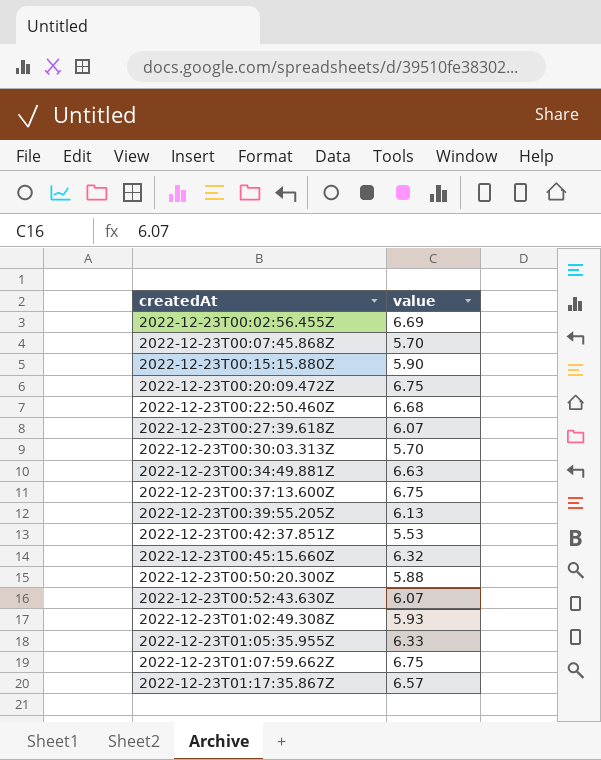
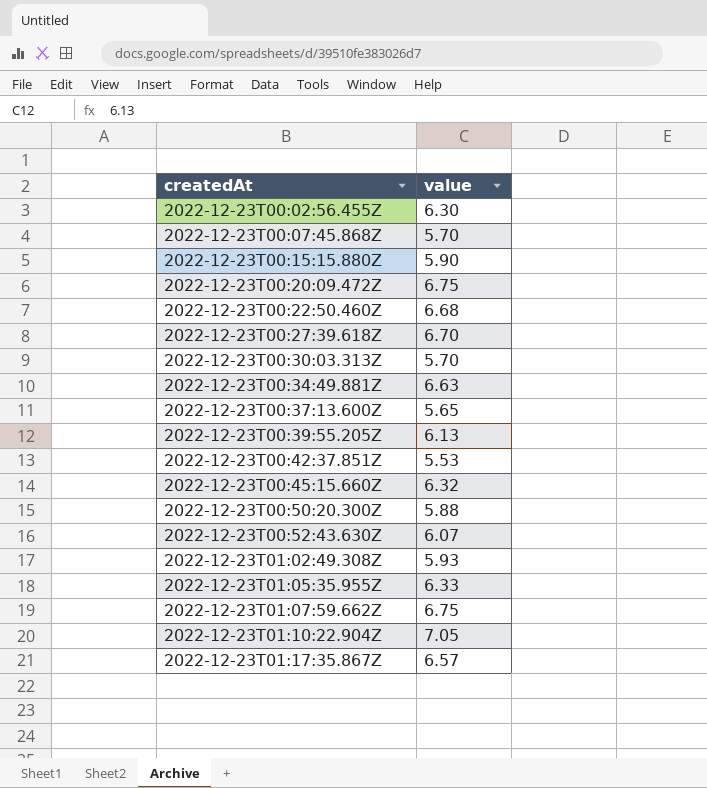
2022-12-23T00:02:56.455Z | value: 6.69 -> 6.30
2022-12-23T00:27:39.618Z | value: 6.07 -> 6.70
2022-12-23T00:37:13.600Z | value: 6.75 -> 5.65
row 2022-12-23T01:10:22.904Z: none -> 7.05

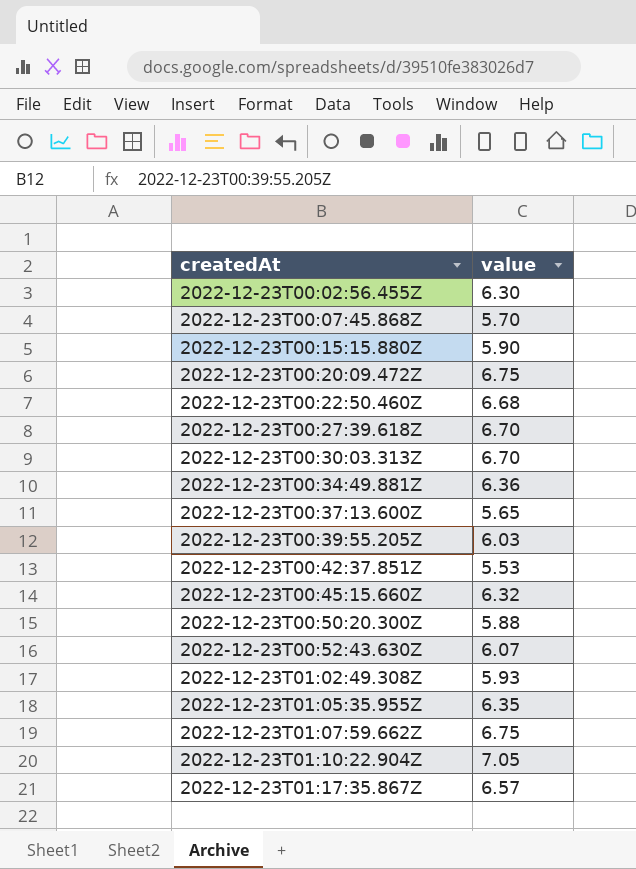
2022-12-23T00:30:03.313Z | value: 5.70 -> 6.70
2022-12-23T00:34:49.881Z | value: 6.63 -> 6.36
2022-12-23T00:39:55.205Z | value: 6.13 -> 6.03
2022-12-23T01:05:35.955Z | value: 6.33 -> 6.35

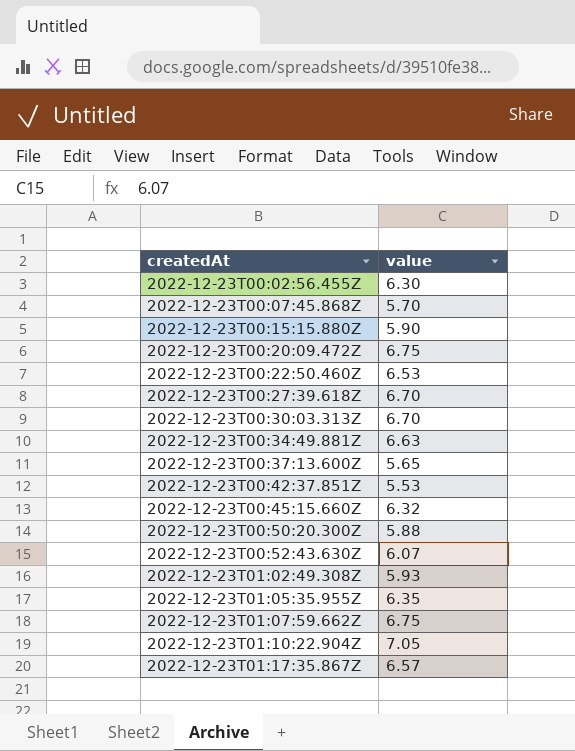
row 2022-12-23T00:39:55.205Z: 6.03 -> none
2022-12-23T00:22:50.460Z | value: 6.68 -> 6.53
2022-12-23T00:34:49.881Z | value: 6.36 -> 6.63

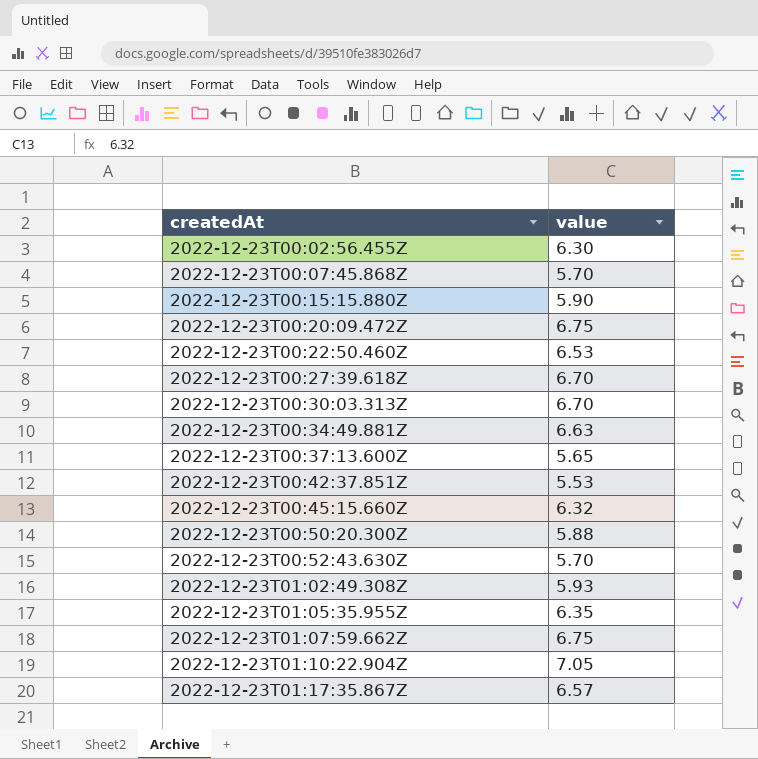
2022-12-23T00:52:43.630Z | value: 6.07 -> 5.70

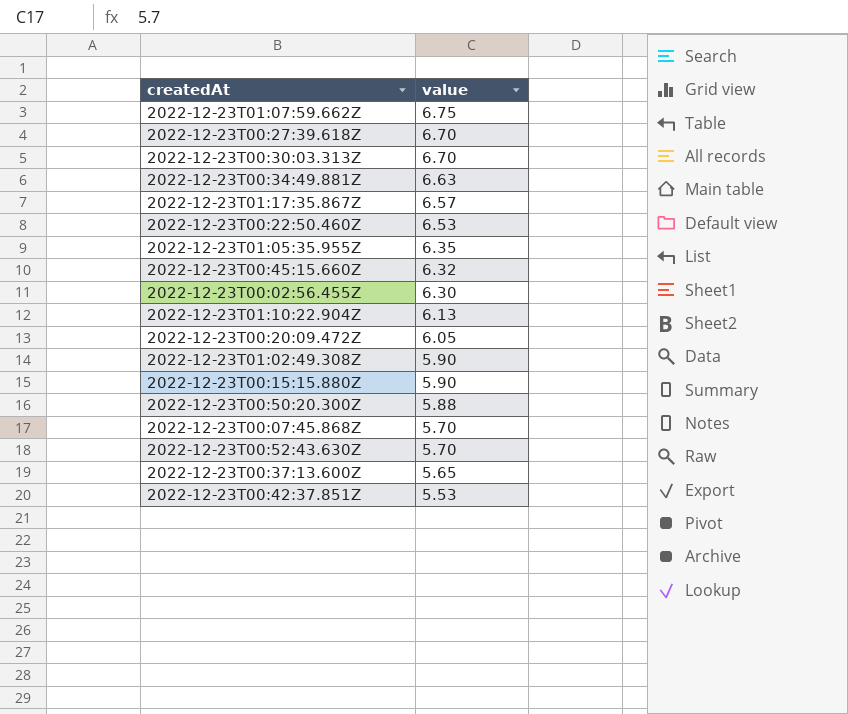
row order: createdAt ascending -> value descending
2022-12-23T01:10:22.904Z | value: 7.05 -> 6.13
2022-12-23T00:20:09.472Z | value: 6.75 -> 6.05
2022-12-23T01:02:49.308Z | value: 5.93 -> 5.90

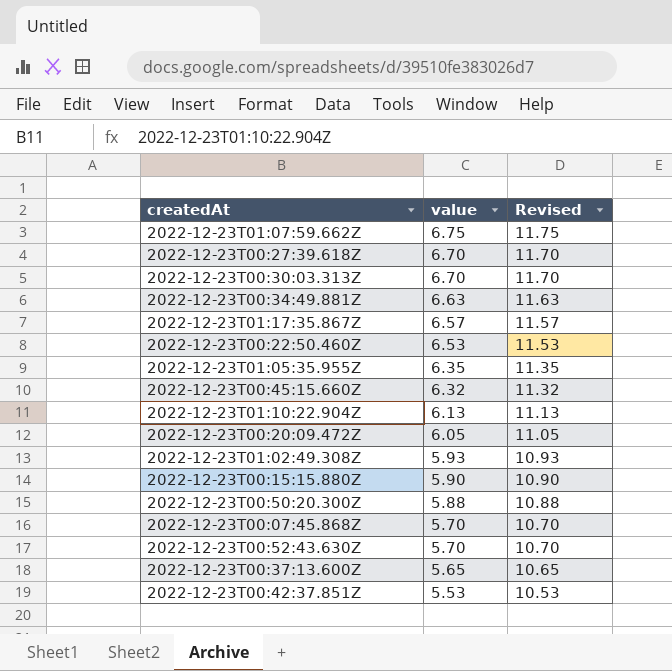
column Revised | formula: none -> [value] + 5
row 2022-12-23T00:02:56.455Z: 6.30 -> none
2022-12-23T01:02:49.308Z | value: 5.90 -> 5.93

